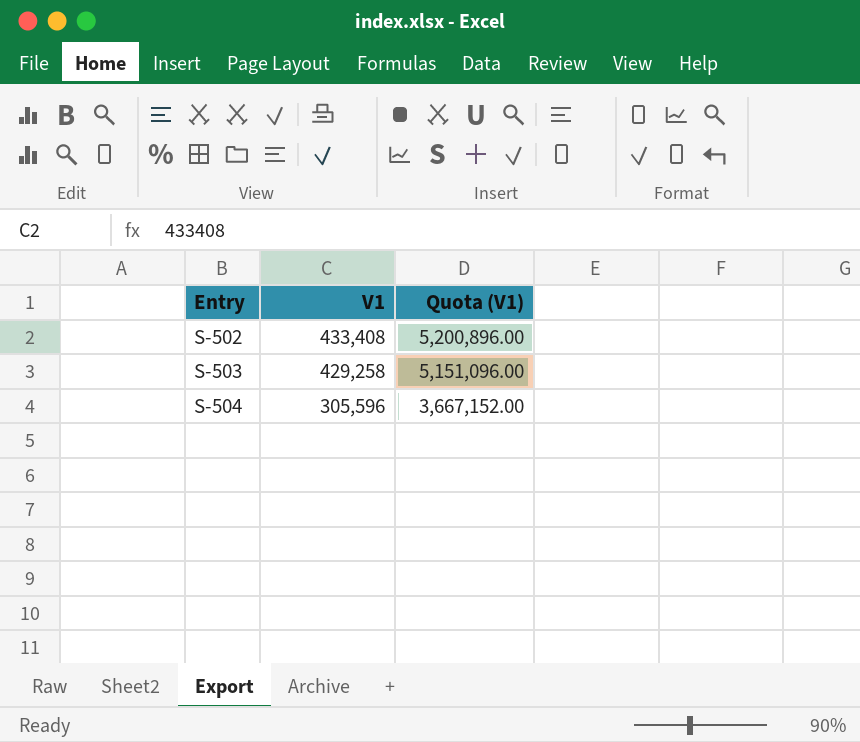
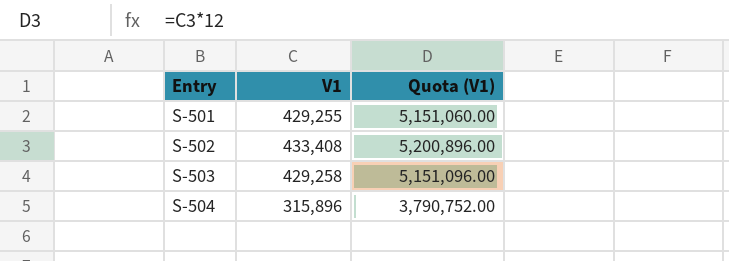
row S-501: none -> 429,255 | 5,151,060.00
S-504 | V1: 305,596 -> 315,896
S-504 | Quota (V1): 3,667,152.00 -> 3,790,752.00

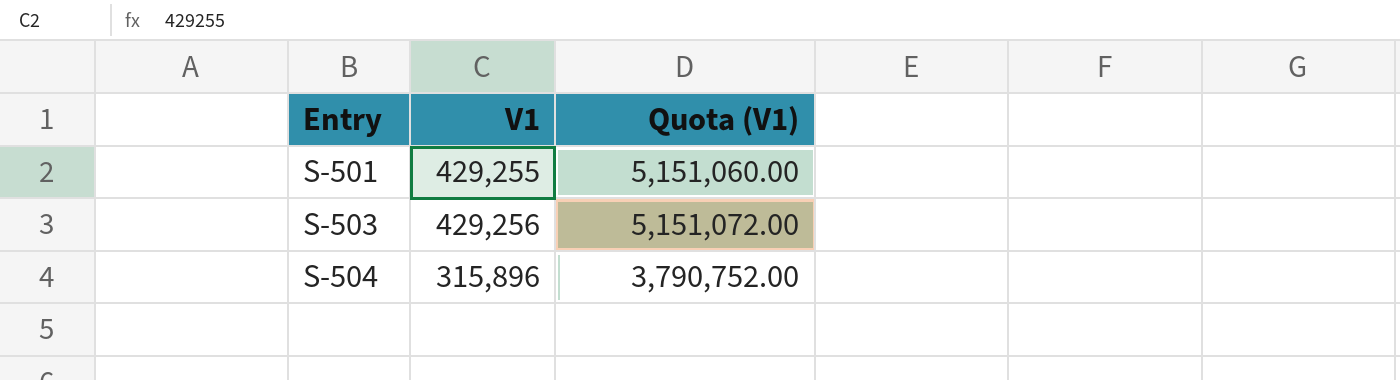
row S-502: 433,408 | 5,200,896.00 -> none
S-503 | V1: 429,258 -> 429,256
S-503 | Quota (V1): 5,151,096.00 -> 5,151,072.00

